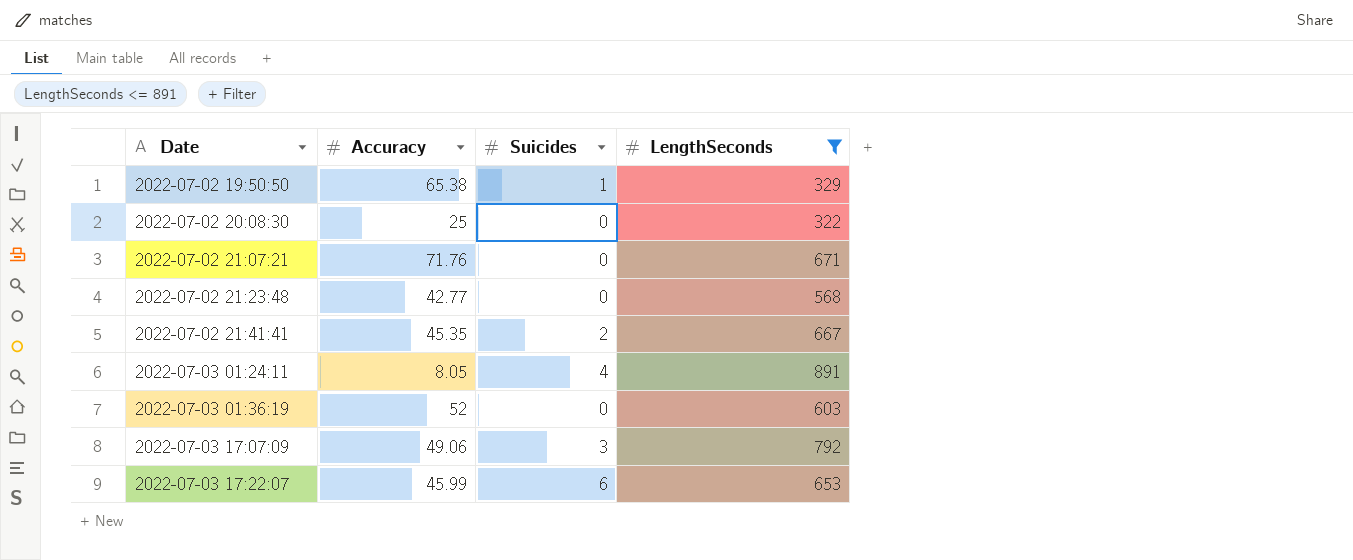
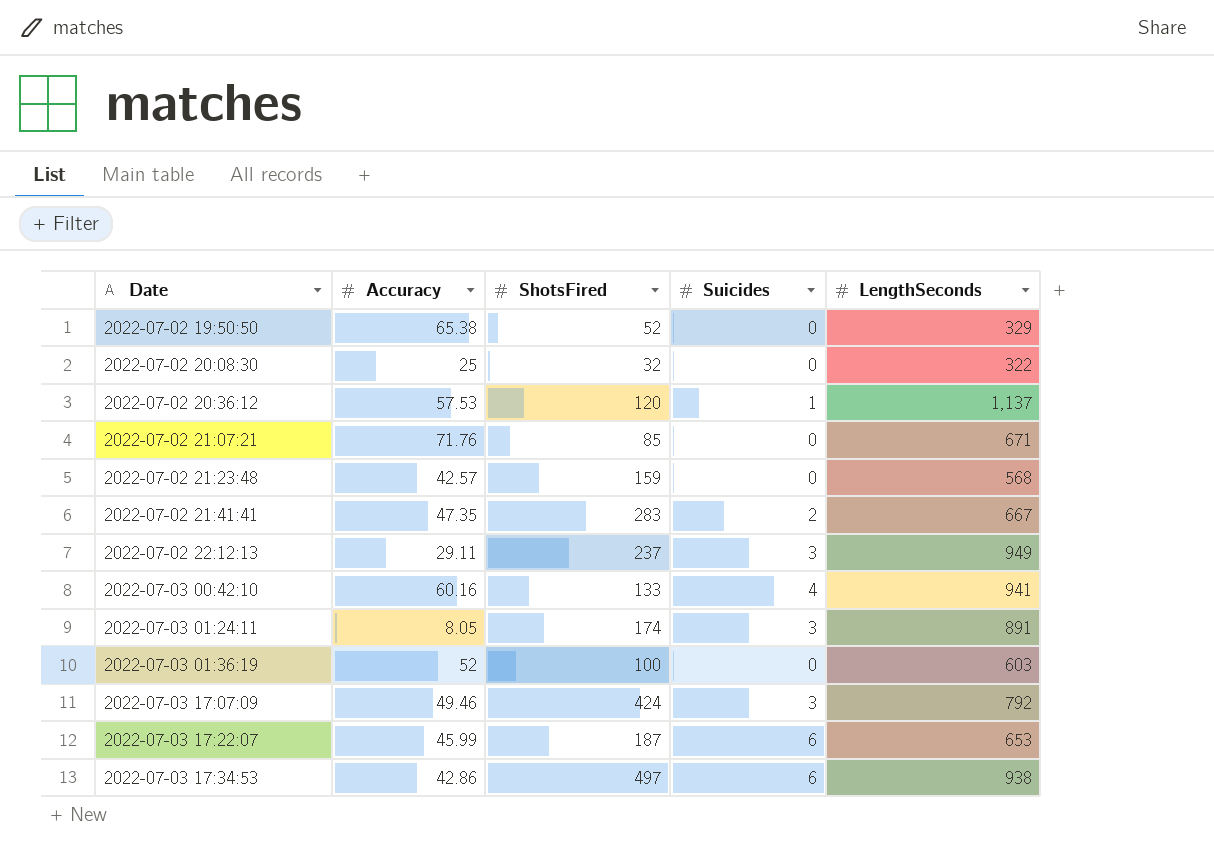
filter: LengthSeconds <= 891 -> none
column ShotsFired | position: none -> 3
2022-07-02 19:50:50 | Suicides: 1 -> 0
2022-07-02 21:23:48 | Accuracy: 42.77 -> 42.57
2022-07-02 21:41:41 | Accuracy: 45.35 -> 47.35
2022-07-03 01:24:11 | Suicides: 4 -> 3
2022-07-03 17:07:09 | Accuracy: 49.06 -> 49.46

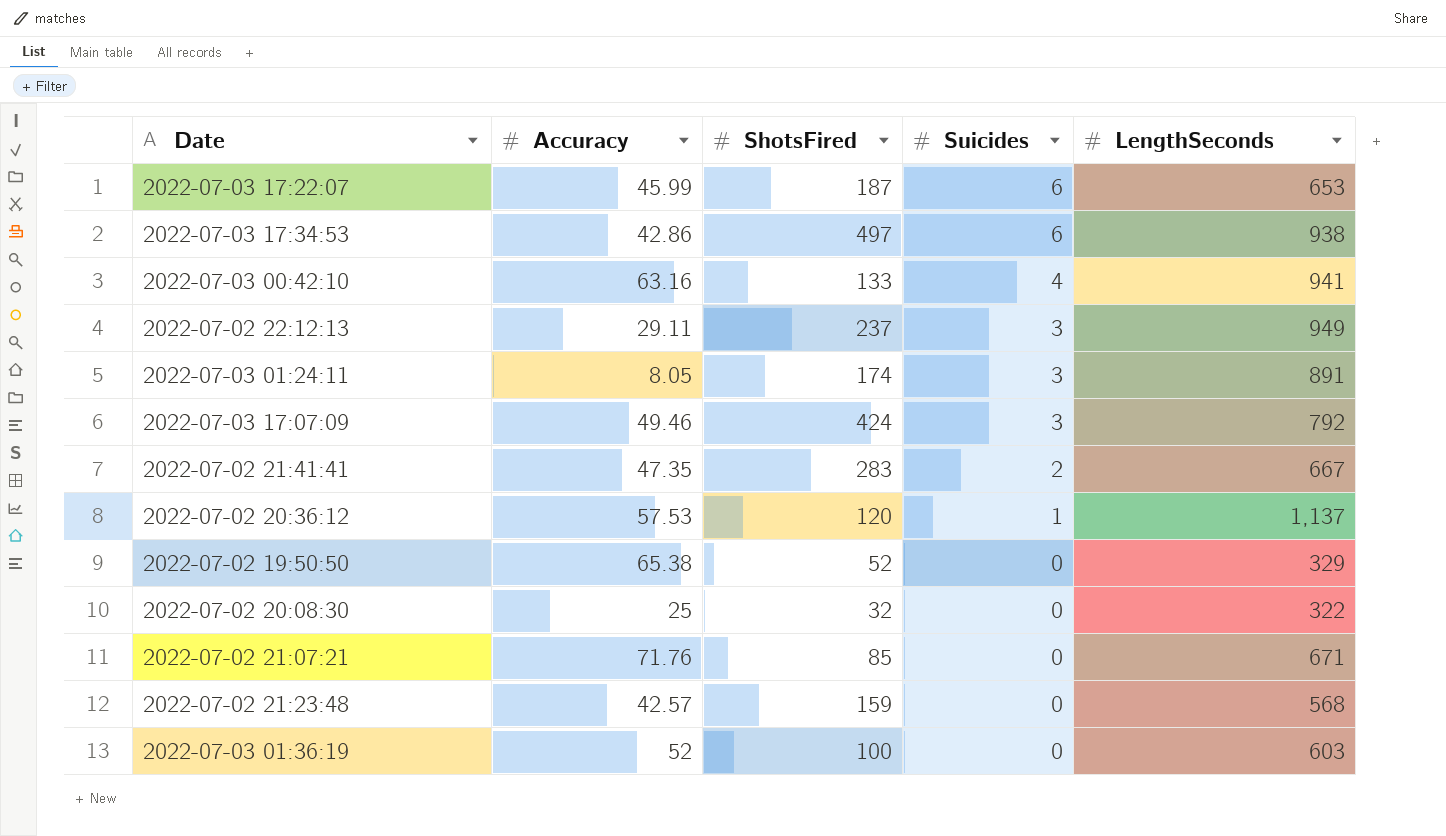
row order: Date ascending -> Suicides descending
2022-07-03 00:42:10 | Accuracy: 60.16 -> 63.16

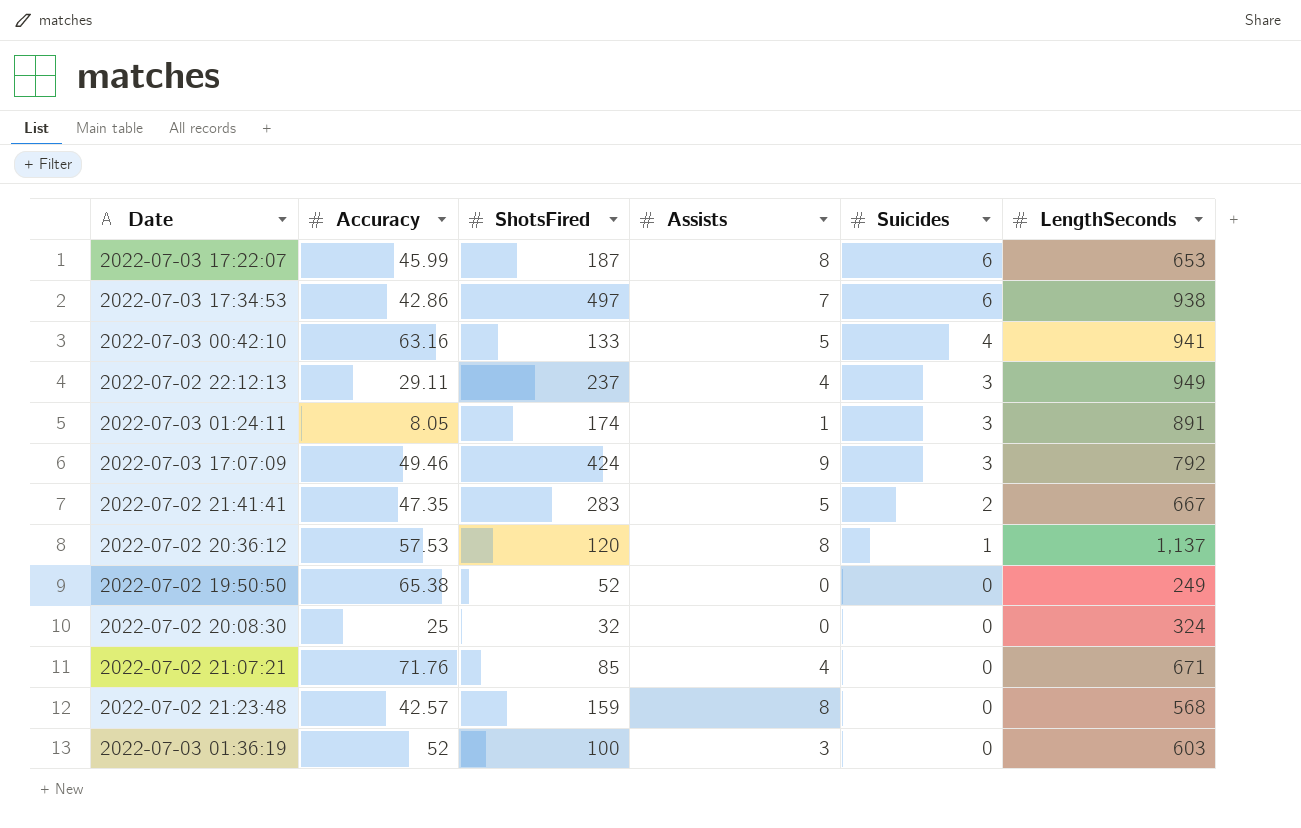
column Assists | position: none -> 4
2022-07-02 19:50:50 | LengthSeconds: 329 -> 249
2022-07-02 20:08:30 | LengthSeconds: 322 -> 324

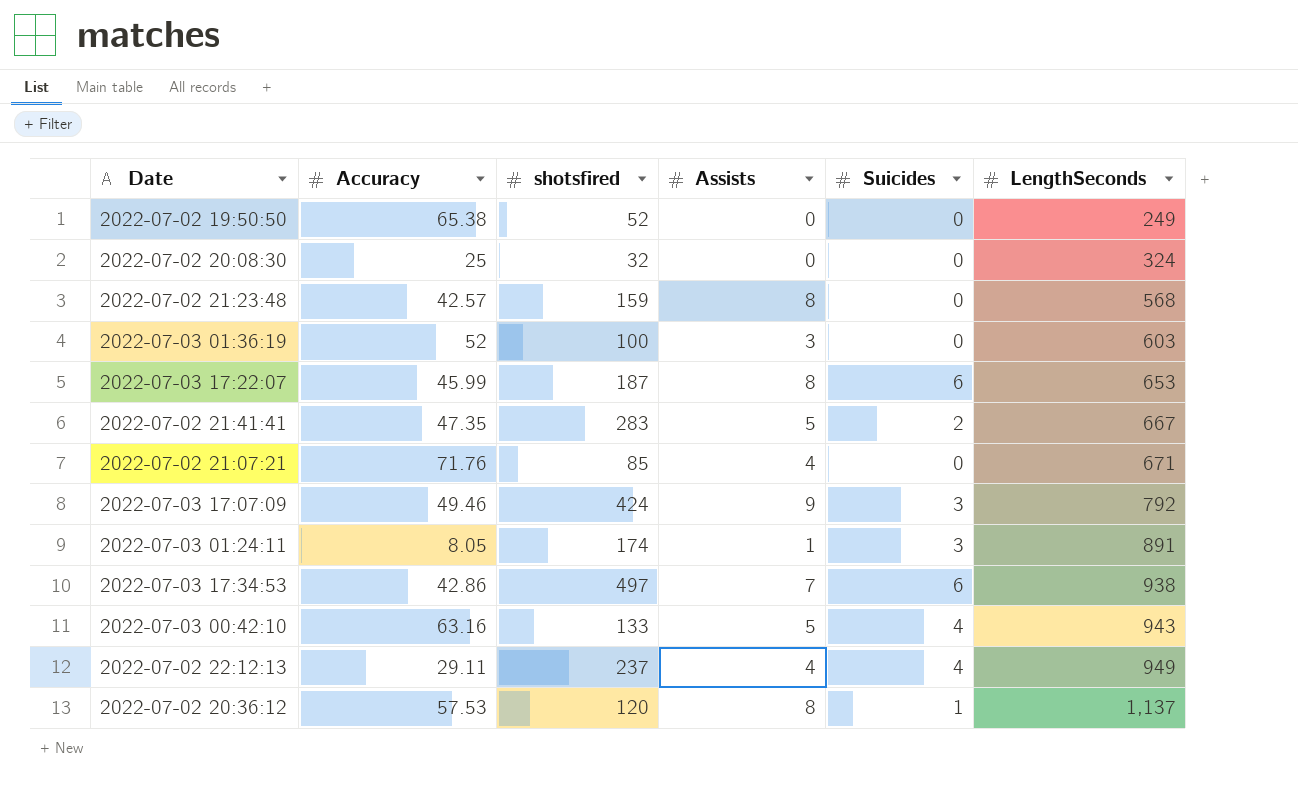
row order: Suicides descending -> LengthSeconds ascending
column name: ShotsFired -> shotsfired
2022-07-03 00:42:10 | LengthSeconds: 941 -> 943
2022-07-02 22:12:13 | Suicides: 3 -> 4

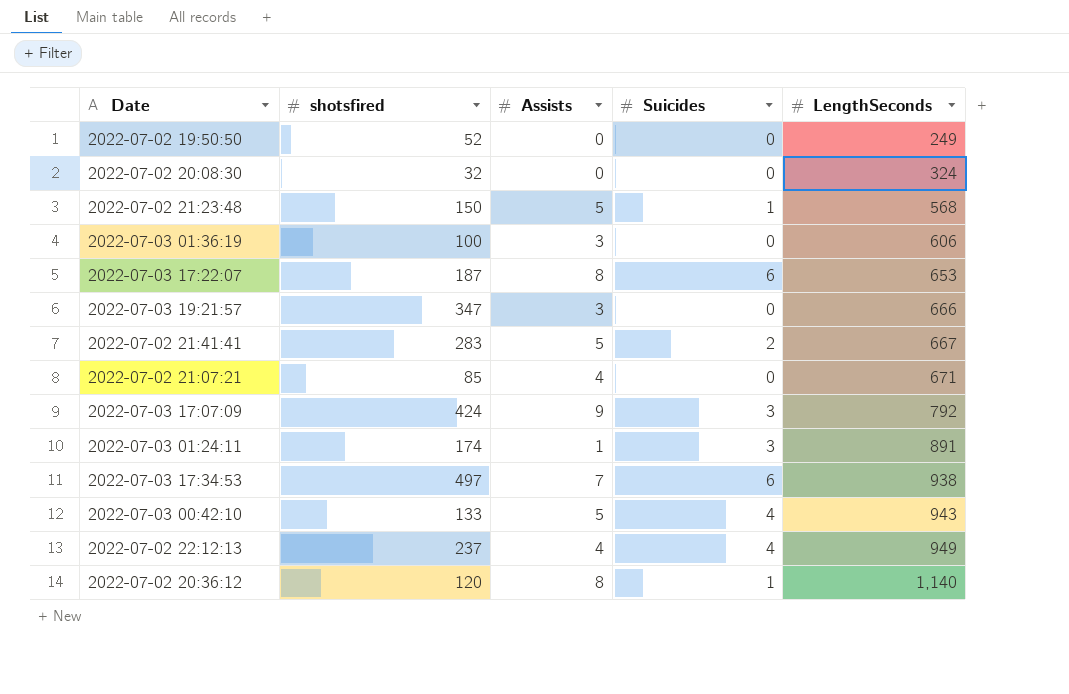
column Accuracy | position: 2 -> none
2022-07-02 21:23:48 | shotsfired: 159 -> 150
2022-07-02 21:23:48 | Assists: 8 -> 5
2022-07-02 21:23:48 | Suicides: 0 -> 1
2022-07-03 01:36:19 | LengthSeconds: 603 -> 606
row 2022-07-03 19:21:57: none -> 347 | 3 | 0 | 666
2022-07-02 20:36:12 | LengthSeconds: 1,137 -> 1,140

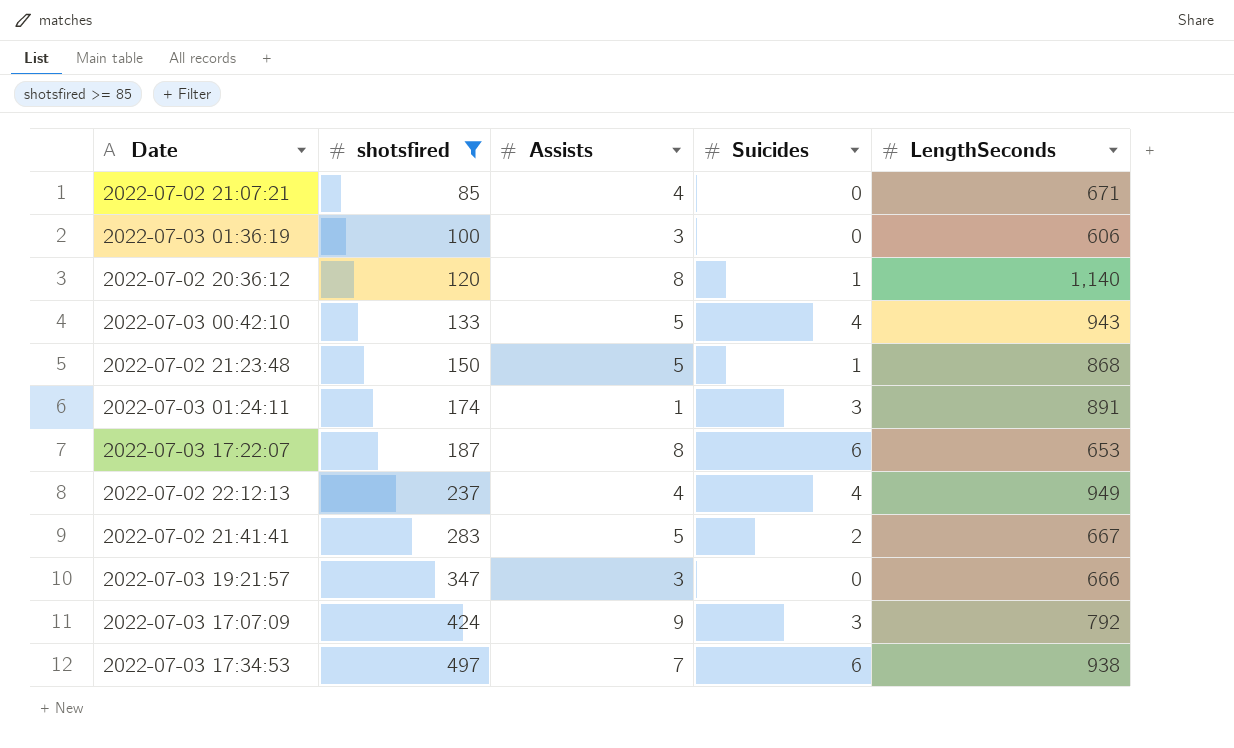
filter: none -> shotsfired >= 85
row order: LengthSeconds ascending -> shotsfired ascending
2022-07-02 21:23:48 | LengthSeconds: 568 -> 868

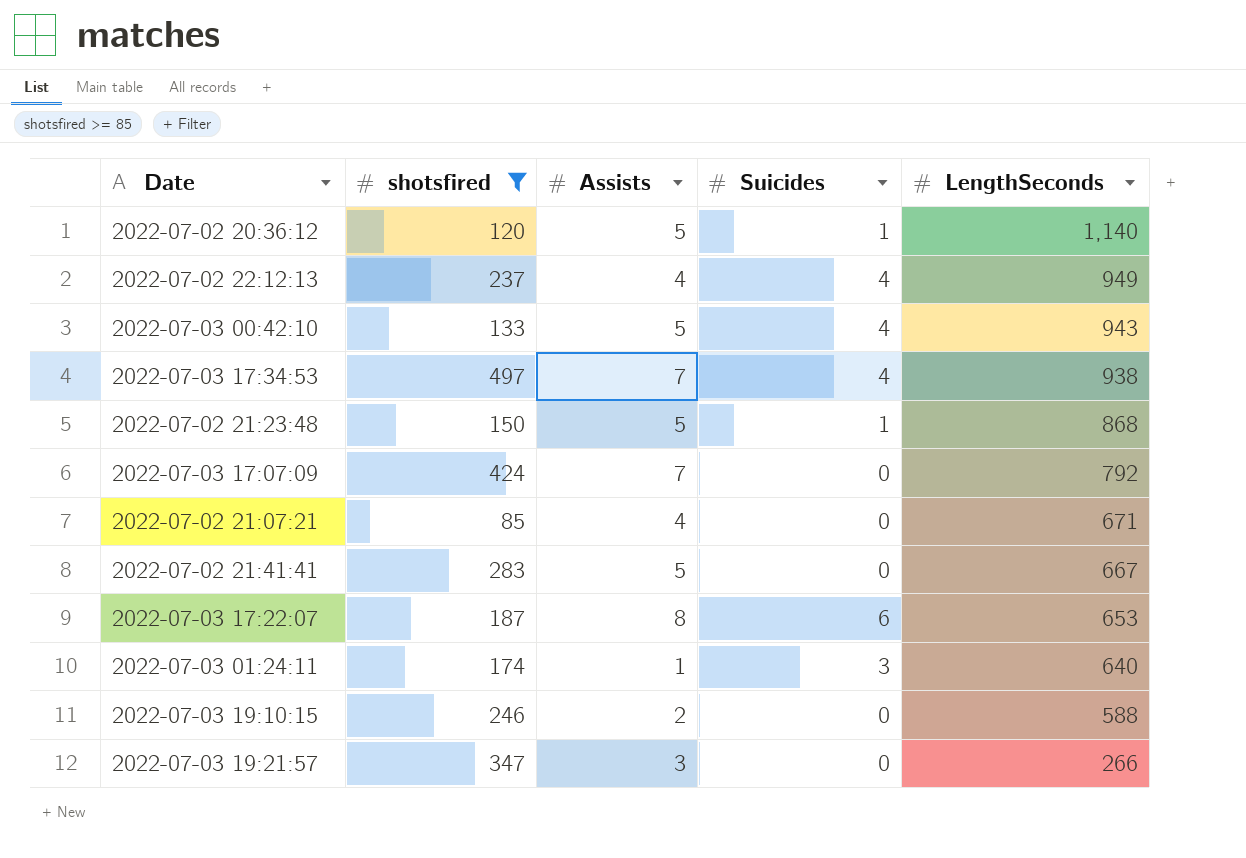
row order: shotsfired ascending -> LengthSeconds descending
row 2022-07-03 01:36:19: 100 | 3 | 0 | 606 -> none
2022-07-02 20:36:12 | Assists: 8 -> 5
2022-07-03 17:34:53 | Suicides: 6 -> 4
2022-07-03 17:07:09 | Assists: 9 -> 7
2022-07-03 17:07:09 | Suicides: 3 -> 0
2022-07-02 21:41:41 | Suicides: 2 -> 0
2022-07-03 01:24:11 | LengthSeconds: 891 -> 640
row 2022-07-03 19:10:15: none -> 246 | 2 | 0 | 588
2022-07-03 19:21:57 | LengthSeconds: 666 -> 266

